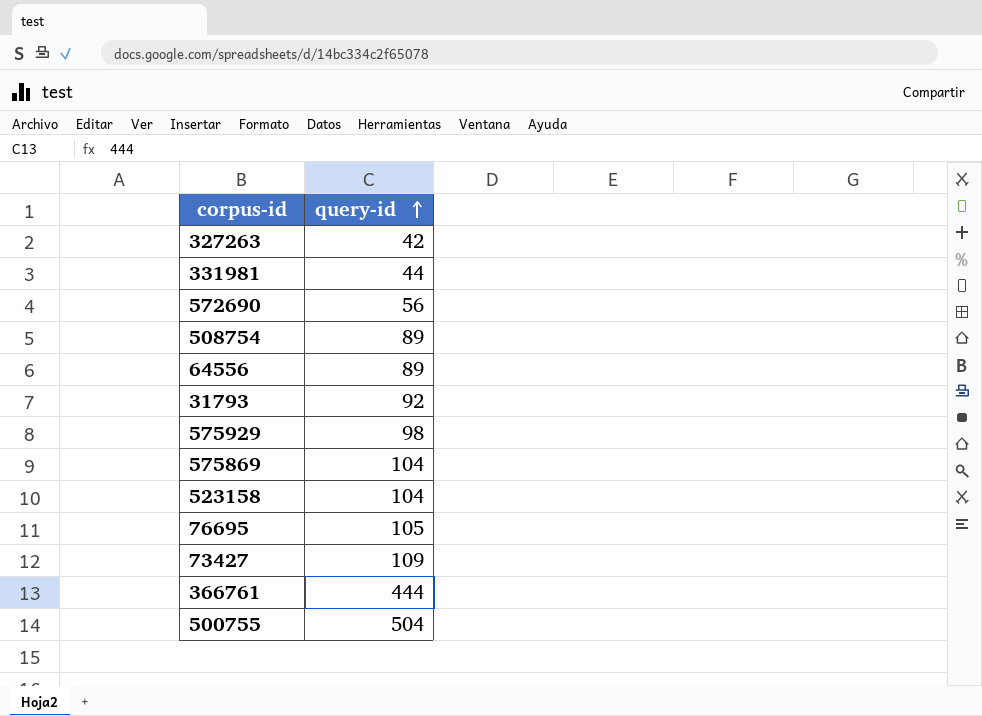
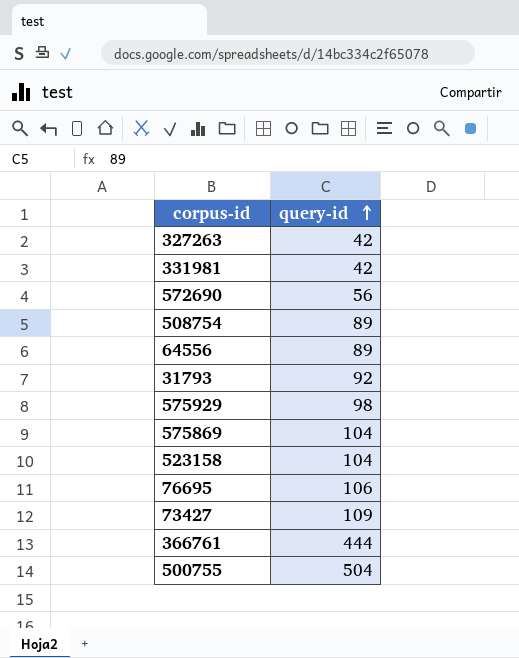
331981 | query-id: 44 -> 42
76695 | query-id: 105 -> 106

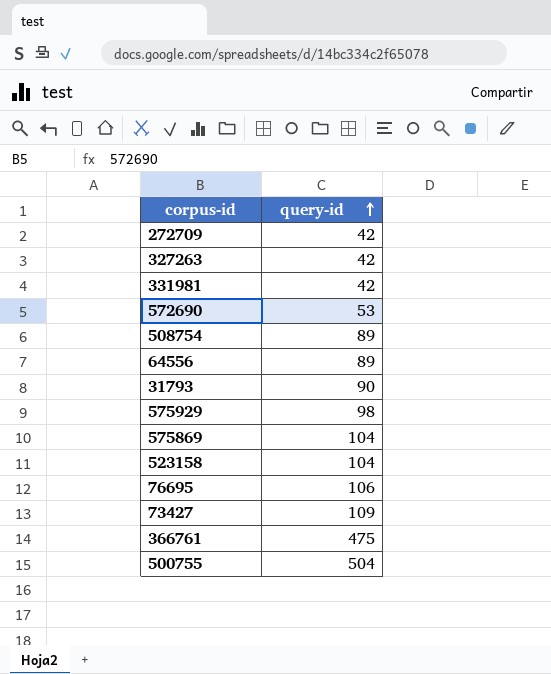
row 272709: none -> 42
572690 | query-id: 56 -> 53
31793 | query-id: 92 -> 90
366761 | query-id: 444 -> 475

